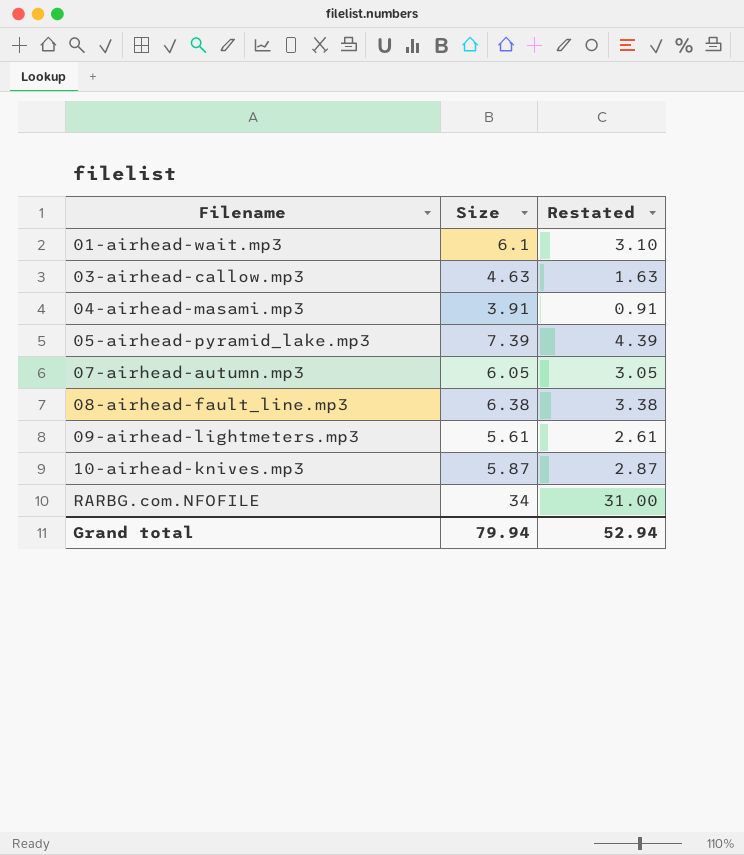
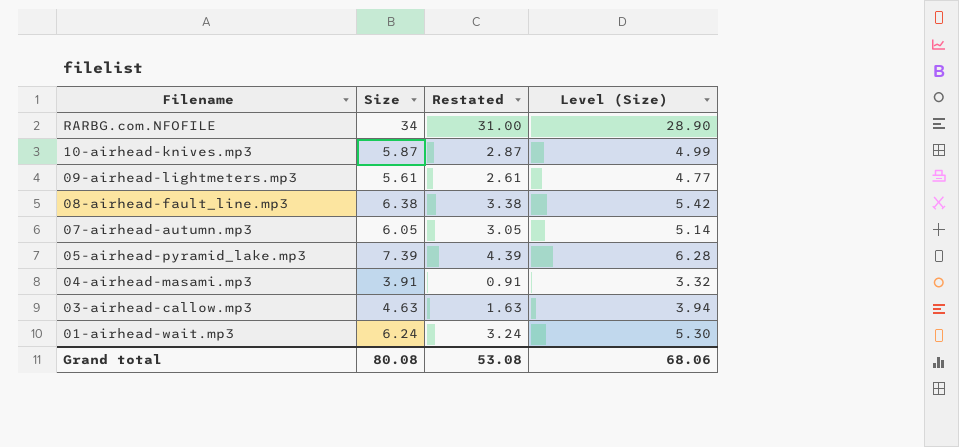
row order: Filename ascending -> Filename descending
column Level (Size) | formula: none -> [Size] * 0.85
01-airhead-wait.mp3 | Size: 6.1 -> 6.24
01-airhead-wait.mp3 | Restated: 3.10 -> 3.24
Grand total | Size: 79.94 -> 80.08
Grand total | Restated: 52.94 -> 53.08

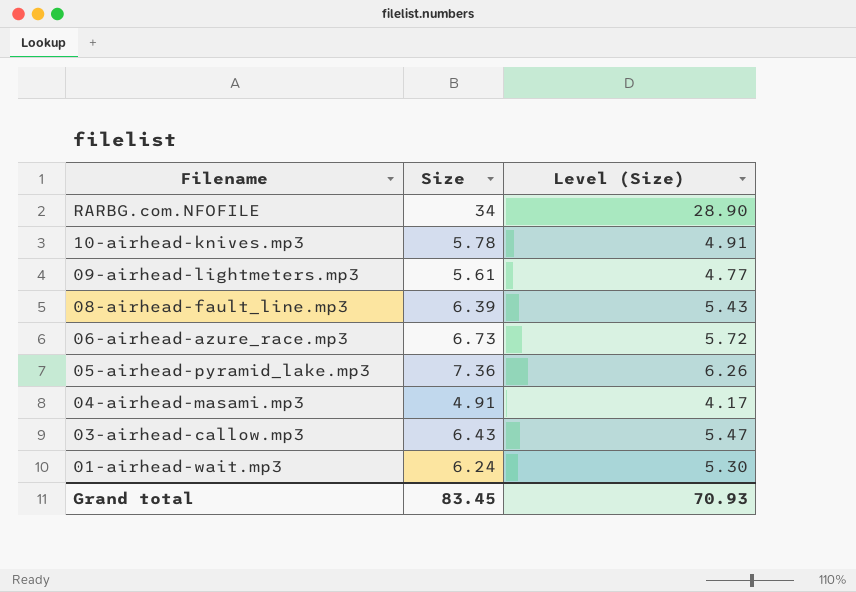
column Restated | formula: [Size] - 3 -> none
row 07-airhead-autumn.mp3: 6.05 | 3.05 | 5.14 -> none
10-airhead-knives.mp3 | Size: 5.87 -> 5.78
10-airhead-knives.mp3 | Level (Size): 4.99 -> 4.91
08-airhead-fault_line.mp3 | Size: 6.38 -> 6.39
08-airhead-fault_line.mp3 | Level (Size): 5.42 -> 5.43
row 06-airhead-azure_race.mp3: none -> 6.73 | 5.72
05-airhead-pyramid_lake.mp3 | Size: 7.39 -> 7.36
05-airhead-pyramid_lake.mp3 | Level (Size): 6.28 -> 6.26
04-airhead-masami.mp3 | Size: 3.91 -> 4.91
04-airhead-masami.mp3 | Level (Size): 3.32 -> 4.17
03-airhead-callow.mp3 | Size: 4.63 -> 6.43
03-airhead-callow.mp3 | Level (Size): 3.94 -> 5.47
Grand total | Size: 80.08 -> 83.45
Grand total | Level (Size): 68.06 -> 70.93

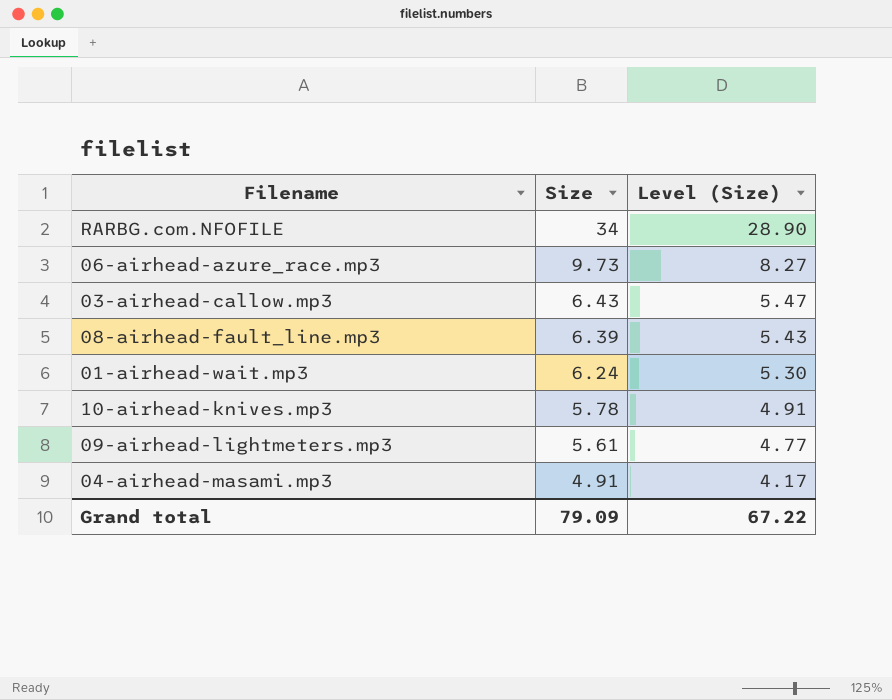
row order: Filename descending -> Size descending
row 05-airhead-pyramid_lake.mp3: 7.36 | 6.26 -> none
06-airhead-azure_race.mp3 | Size: 6.73 -> 9.73
06-airhead-azure_race.mp3 | Level (Size): 5.72 -> 8.27
Grand total | Size: 83.45 -> 79.09
Grand total | Level (Size): 70.93 -> 67.22

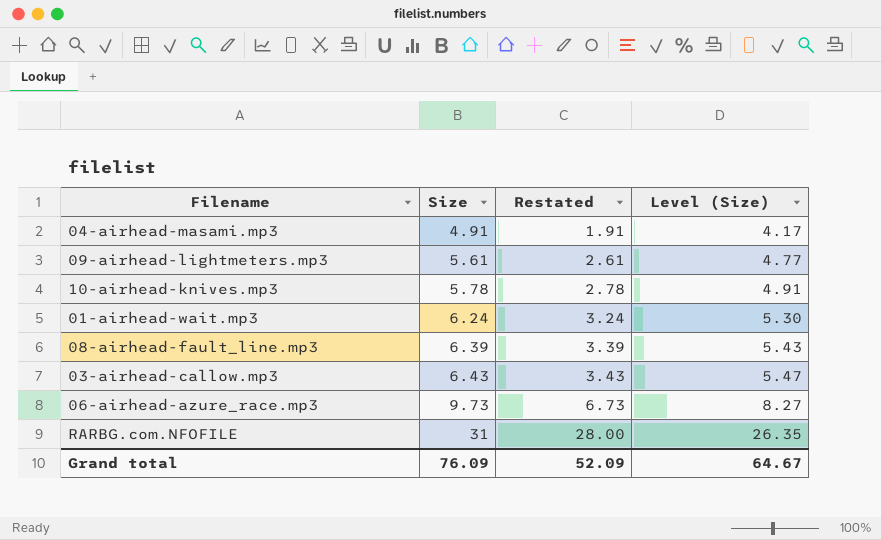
row order: Size descending -> Size ascending
column Restated | formula: none -> [Size] - 3
RARBG.com.NFOFILE | Size: 34 -> 31
RARBG.com.NFOFILE | Level (Size): 28.90 -> 26.35
Grand total | Size: 79.09 -> 76.09
Grand total | Level (Size): 67.22 -> 64.67

